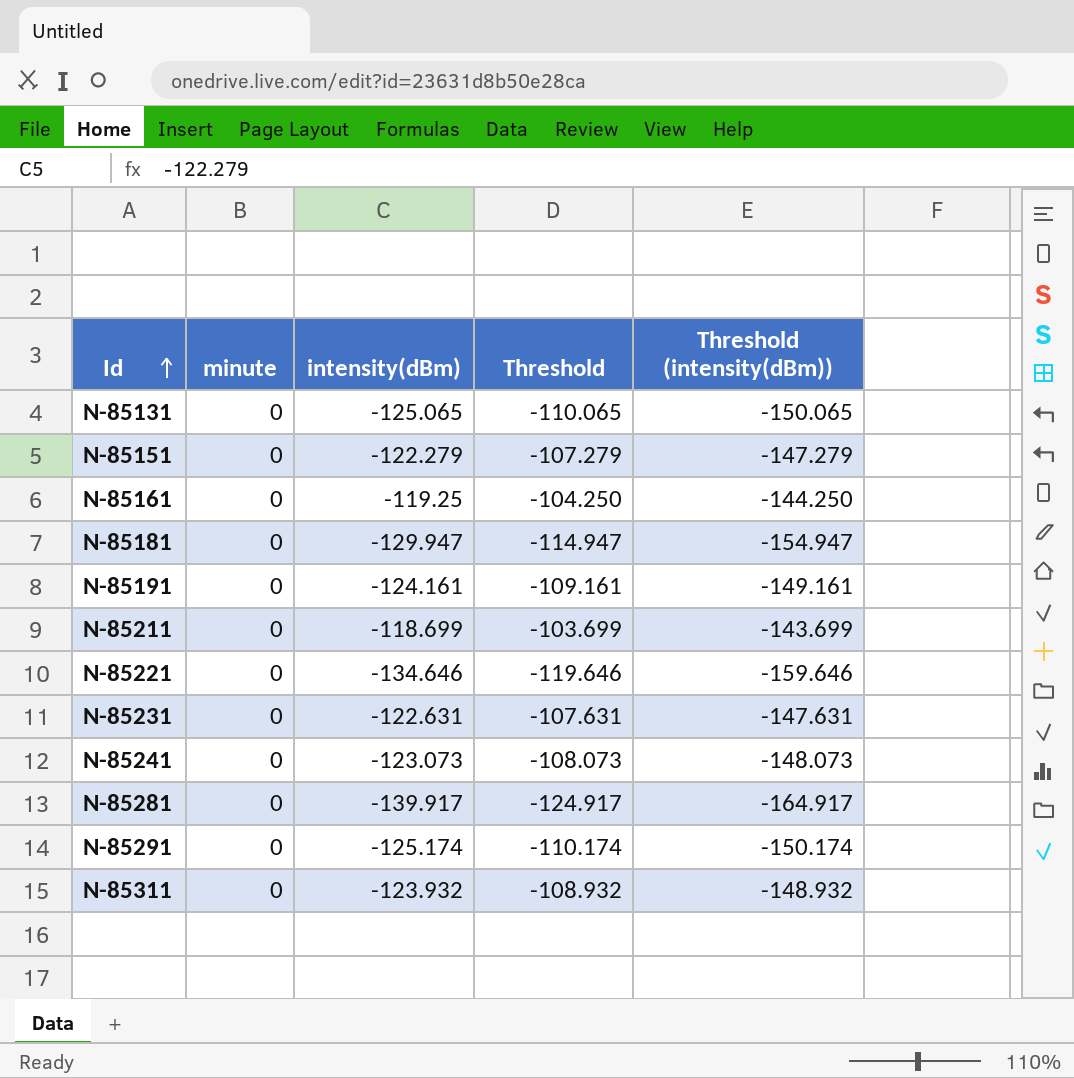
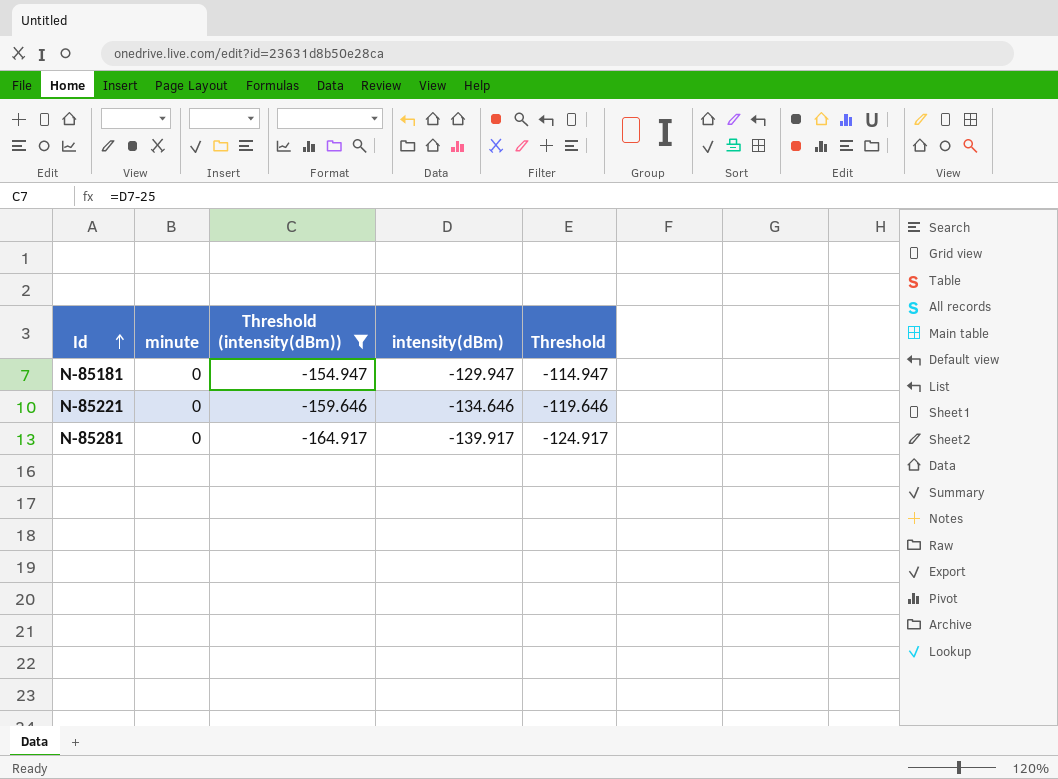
filter: none -> Threshold (intensity(dBm)) <= -154.947
column Threshold (intensity(dBm)) | position: 5 -> 3

